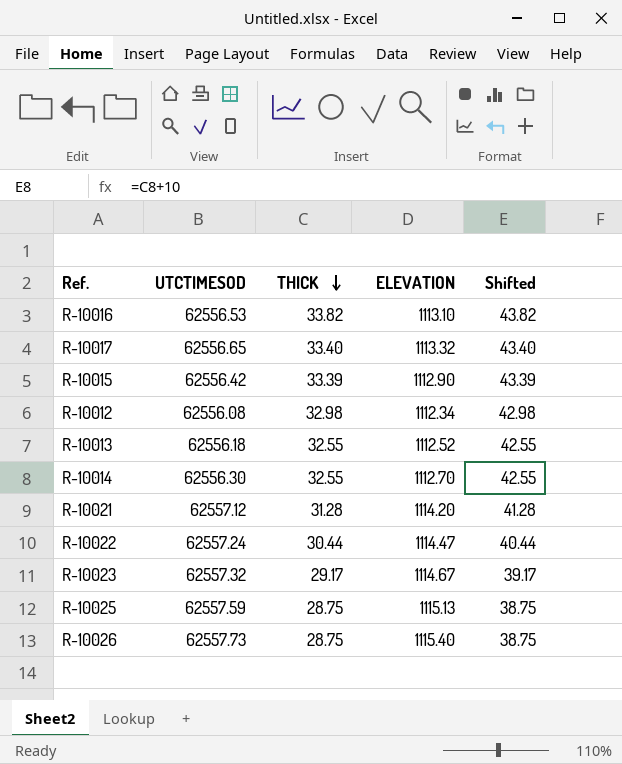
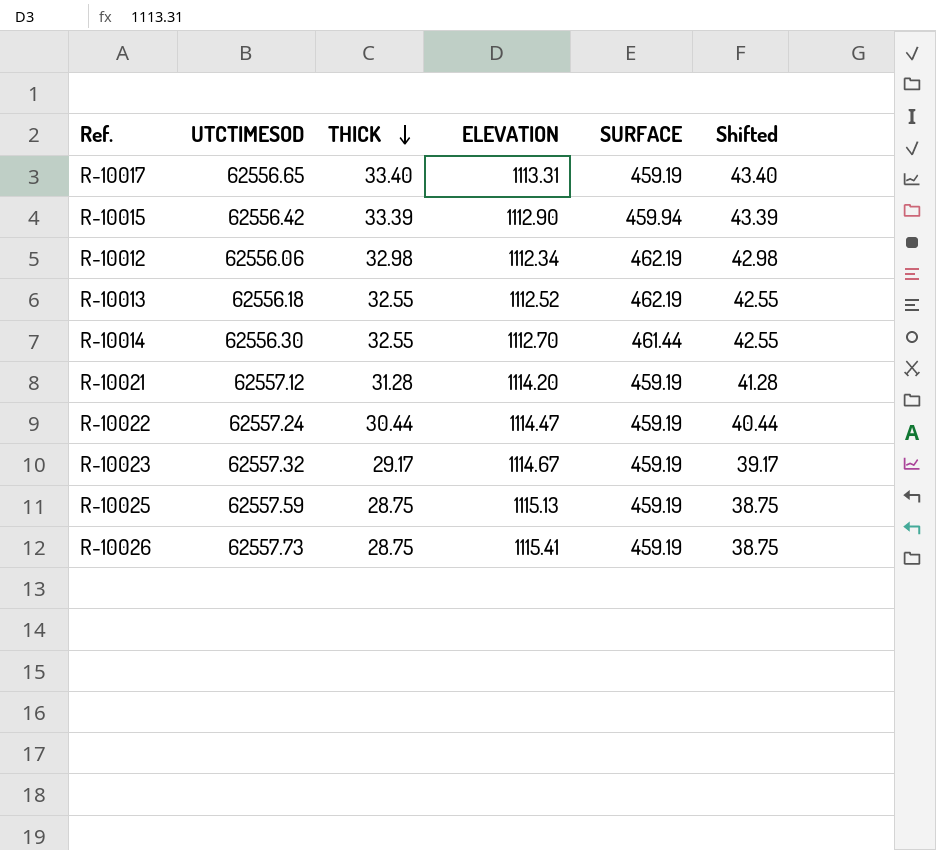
column SURFACE | position: none -> 5
row R-10016: 62556.53 | 33.82 | 1113.10 | 43.82 -> none
R-10017 | ELEVATION: 1113.32 -> 1113.31
R-10012 | UTCTIMESOD: 62556.08 -> 62556.06
R-10026 | ELEVATION: 1115.40 -> 1115.41

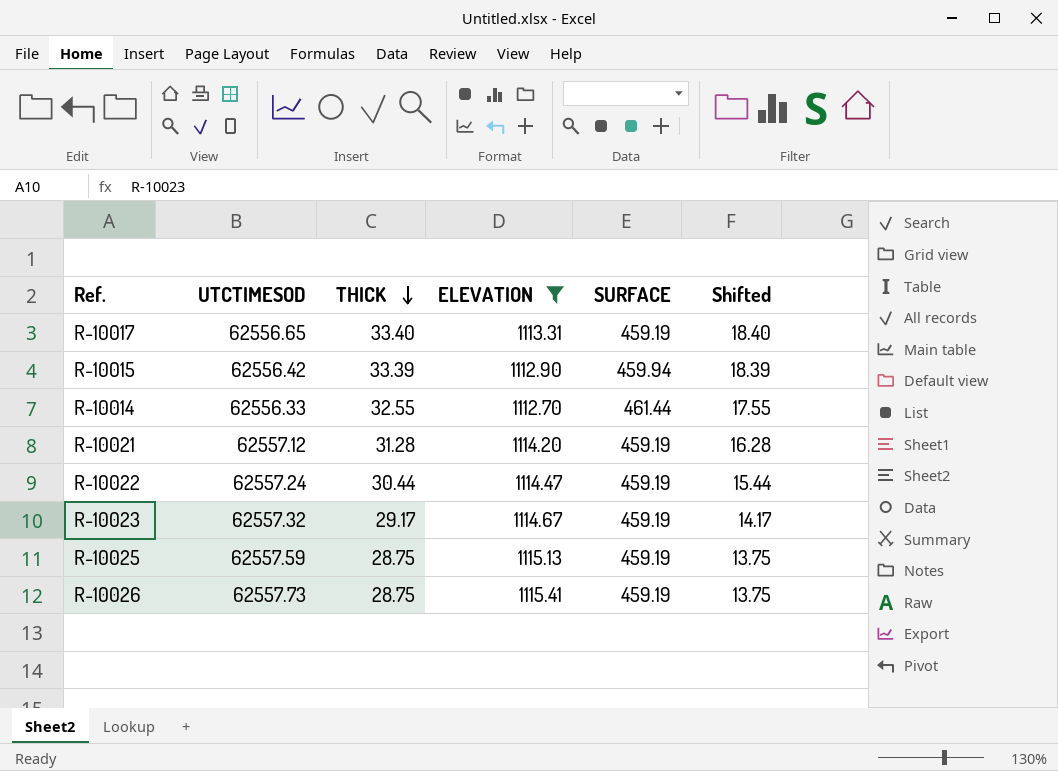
filter: none -> ELEVATION >= 1112.70
column Shifted | formula: [THICK] + 10 -> [THICK] - 15
R-10014 | UTCTIMESOD: 62556.30 -> 62556.33

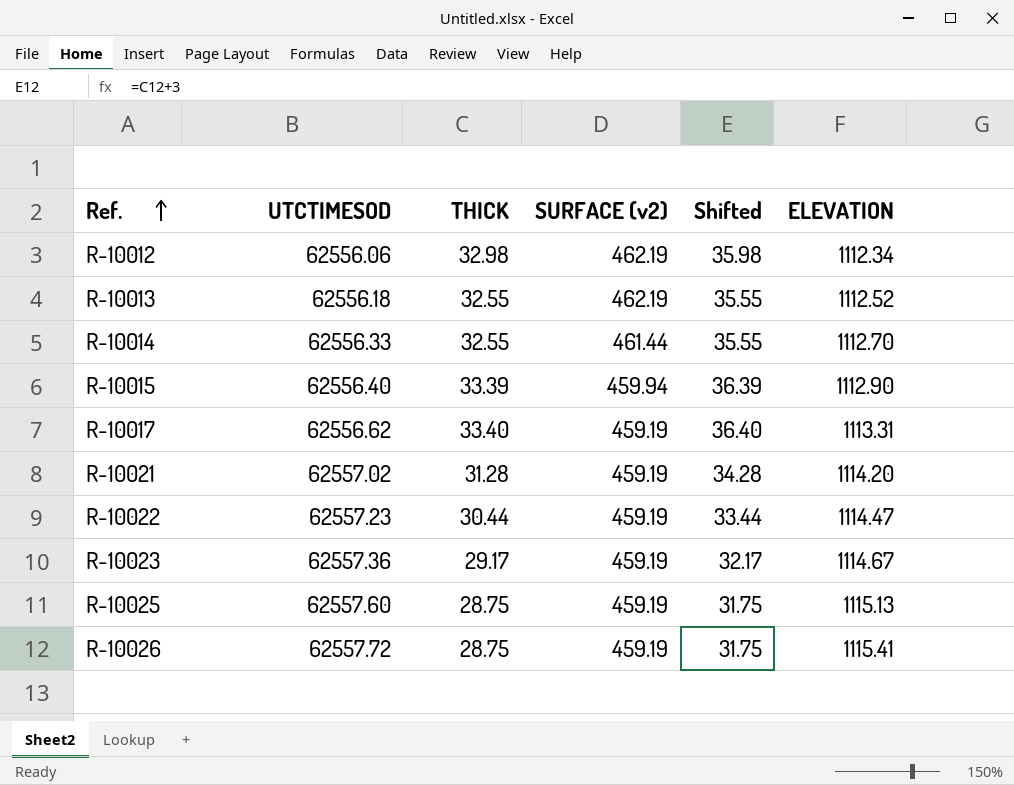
filter: ELEVATION >= 1112.70 -> none
row order: THICK descending -> Ref. ascending
column name: SURFACE -> SURFACE (v2)
column Shifted | formula: [THICK] - 15 -> [THICK] + 3
column ELEVATION | position: 4 -> 6
R-10015 | UTCTIMESOD: 62556.42 -> 62556.40
R-10017 | UTCTIMESOD: 62556.65 -> 62556.62
R-10021 | UTCTIMESOD: 62557.12 -> 62557.02
R-10022 | UTCTIMESOD: 62557.24 -> 62557.23
R-10023 | UTCTIMESOD: 62557.32 -> 62557.36
R-10025 | UTCTIMESOD: 62557.59 -> 62557.60
R-10026 | UTCTIMESOD: 62557.73 -> 62557.72

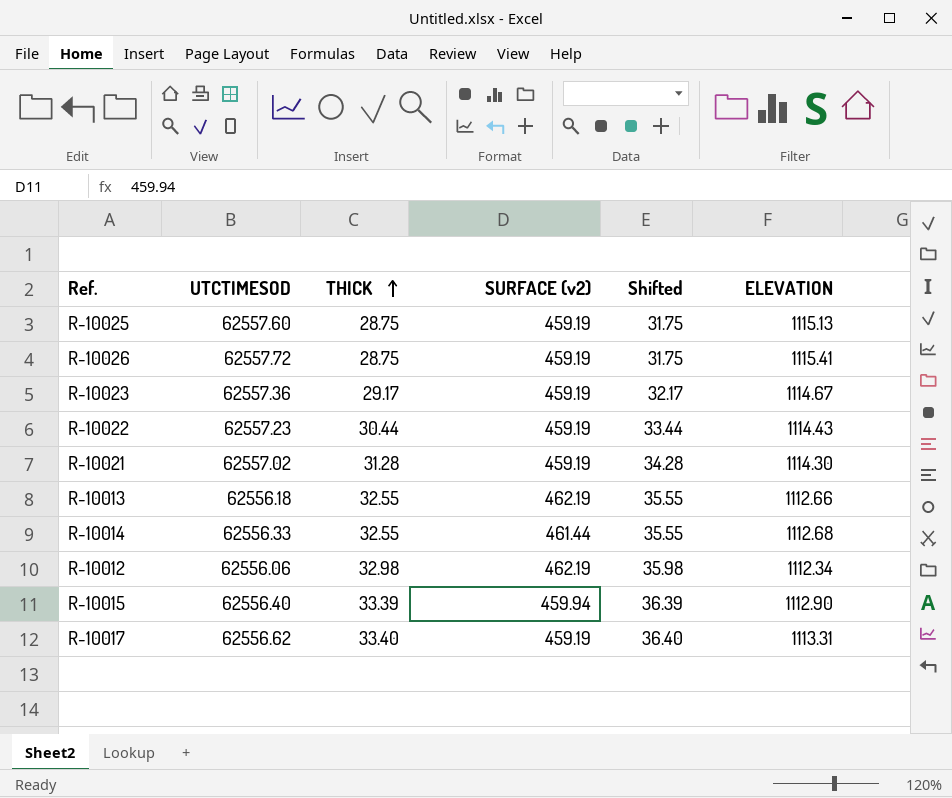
row order: Ref. ascending -> THICK ascending
R-10022 | ELEVATION: 1114.47 -> 1114.43
R-10021 | ELEVATION: 1114.20 -> 1114.30
R-10013 | ELEVATION: 1112.52 -> 1112.66
R-10014 | ELEVATION: 1112.70 -> 1112.68

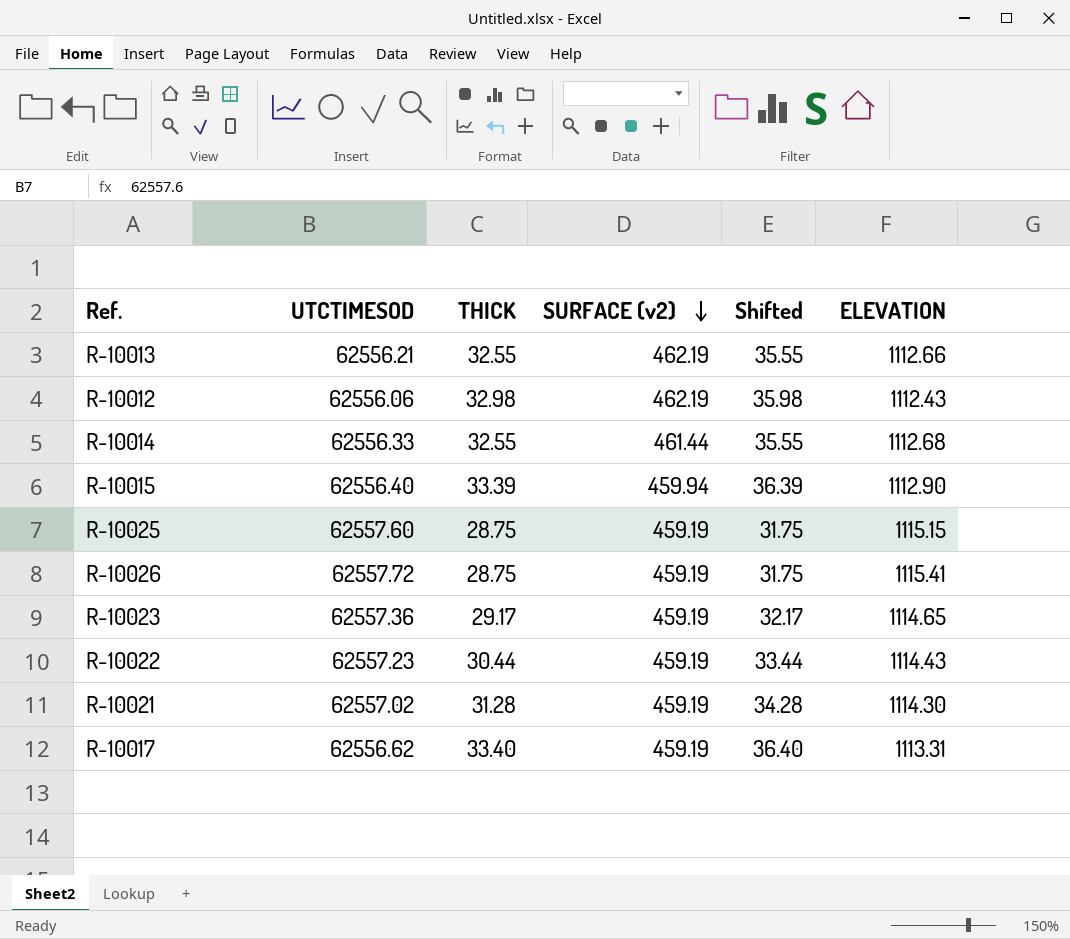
row order: THICK ascending -> SURFACE (v2) descending
R-10013 | UTCTIMESOD: 62556.18 -> 62556.21
R-10012 | ELEVATION: 1112.34 -> 1112.43
R-10025 | ELEVATION: 1115.13 -> 1115.15
R-10023 | ELEVATION: 1114.67 -> 1114.65

